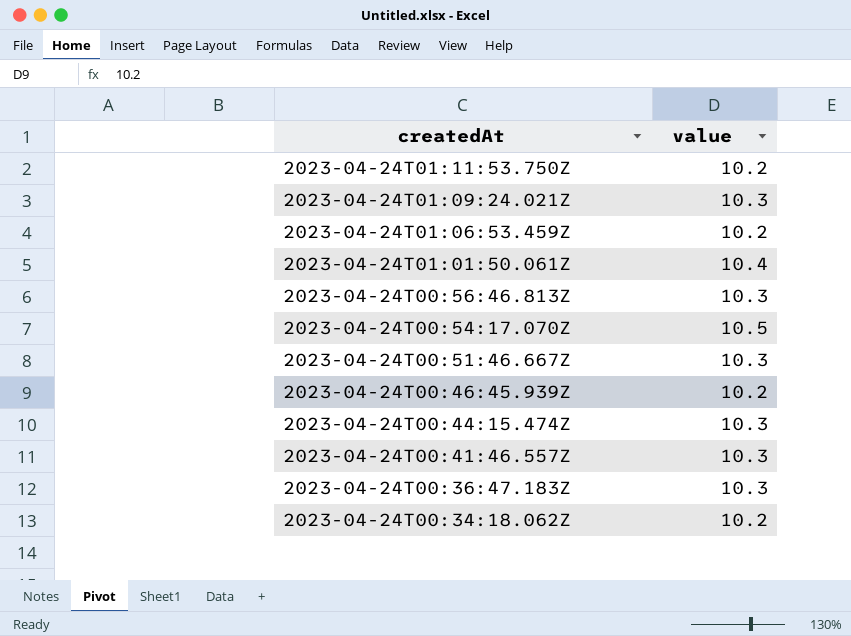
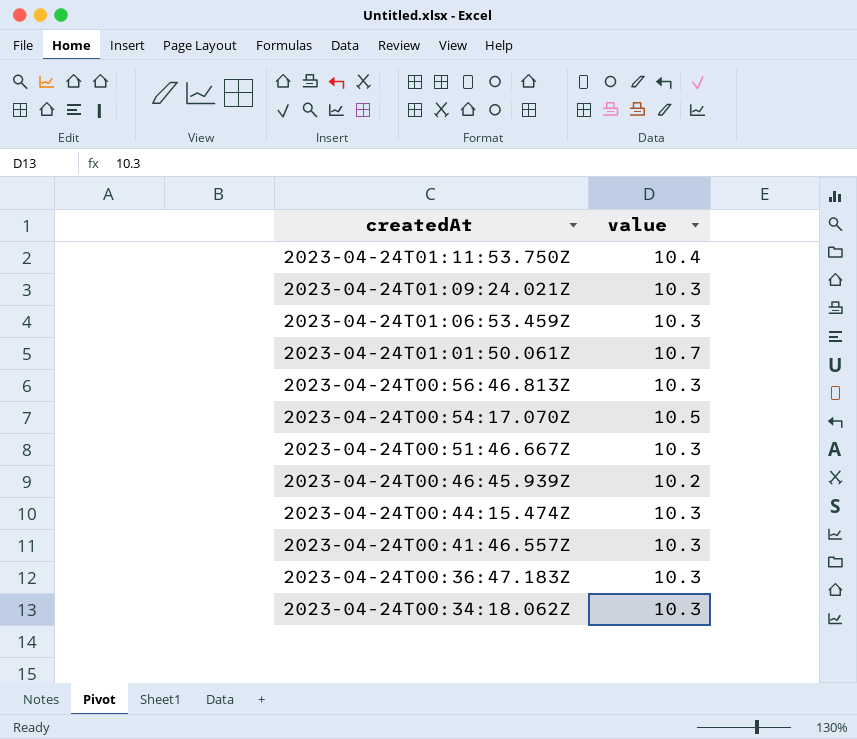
2023-04-24T01:11:53.750Z | value: 10.2 -> 10.4
2023-04-24T01:06:53.459Z | value: 10.2 -> 10.3
2023-04-24T01:01:50.061Z | value: 10.4 -> 10.7
2023-04-24T00:34:18.062Z | value: 10.2 -> 10.3

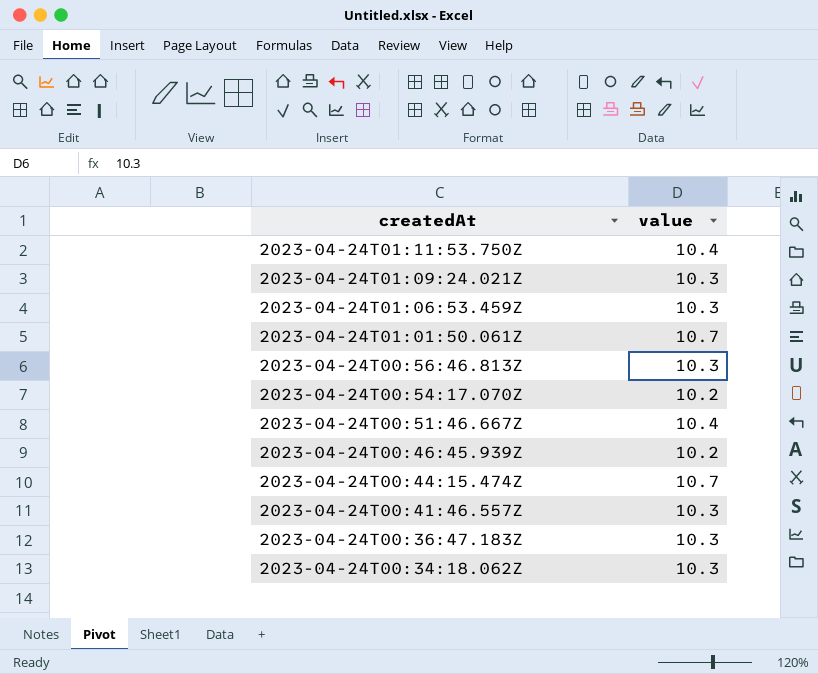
2023-04-24T00:54:17.070Z | value: 10.5 -> 10.2
2023-04-24T00:51:46.667Z | value: 10.3 -> 10.4
2023-04-24T00:44:15.474Z | value: 10.3 -> 10.7

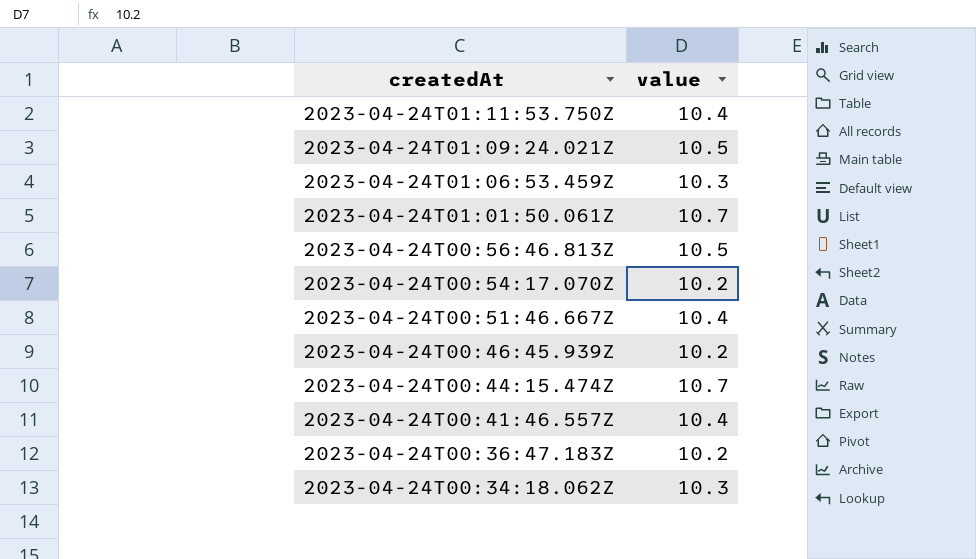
2023-04-24T01:09:24.021Z | value: 10.3 -> 10.5
2023-04-24T00:56:46.813Z | value: 10.3 -> 10.5
2023-04-24T00:41:46.557Z | value: 10.3 -> 10.4
2023-04-24T00:36:47.183Z | value: 10.3 -> 10.2

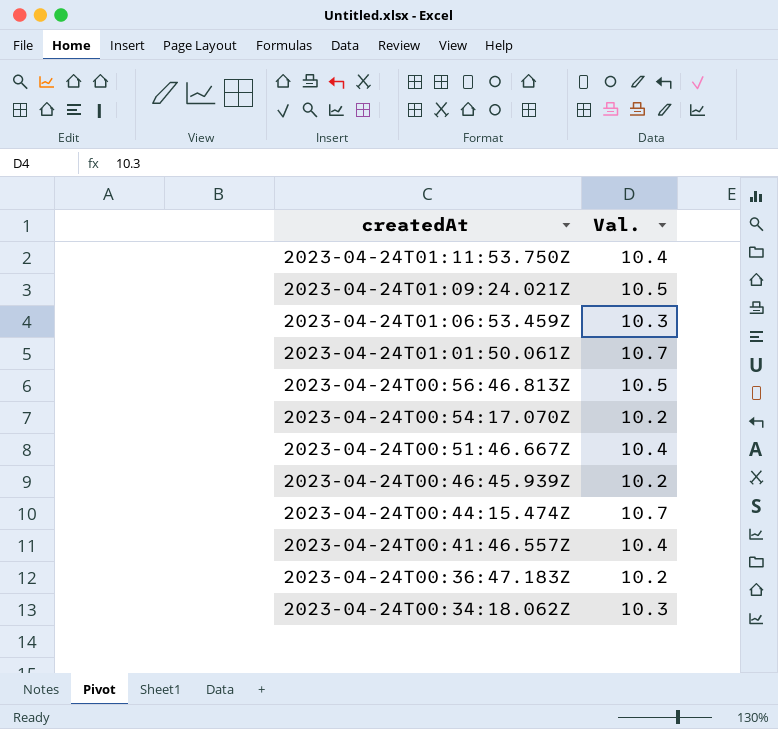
column name: value -> Val.

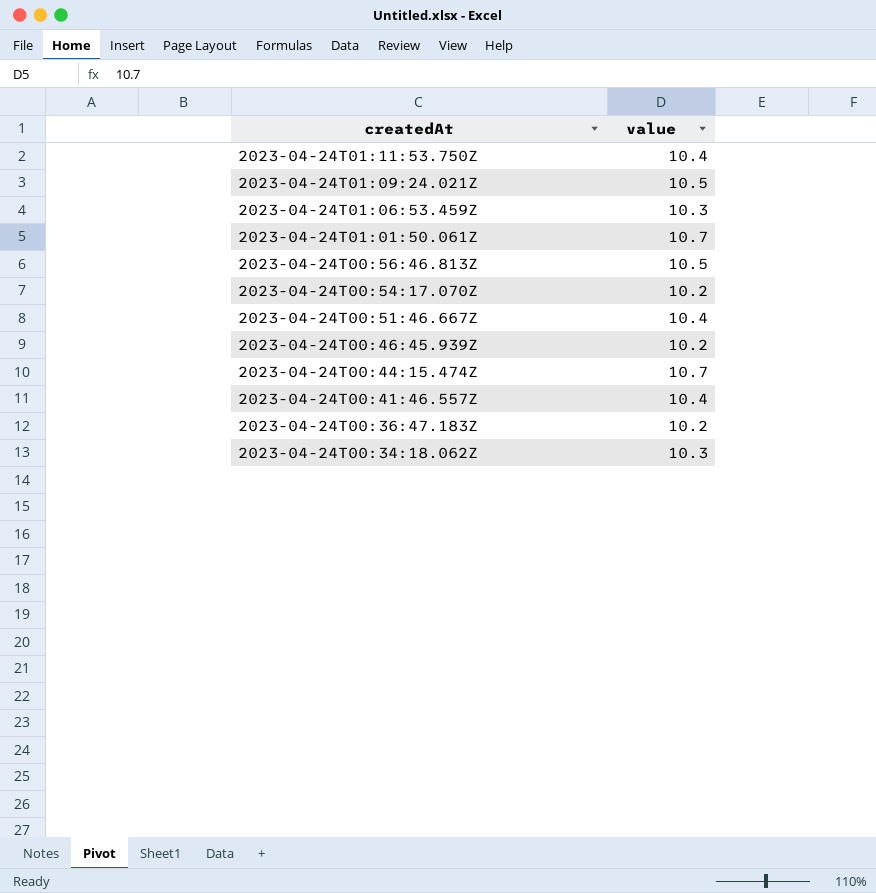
column name: Val. -> value

